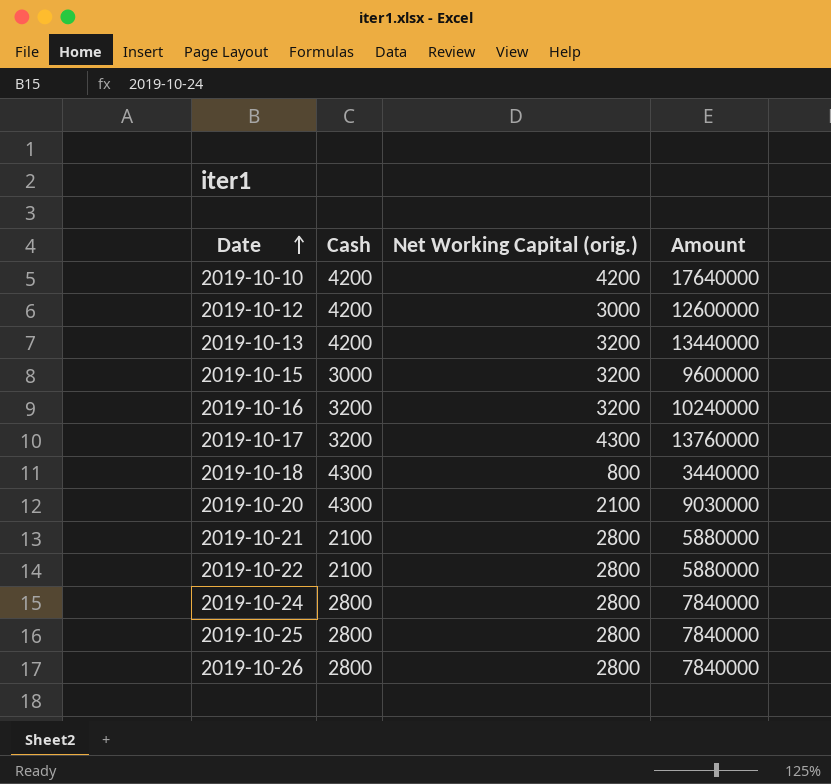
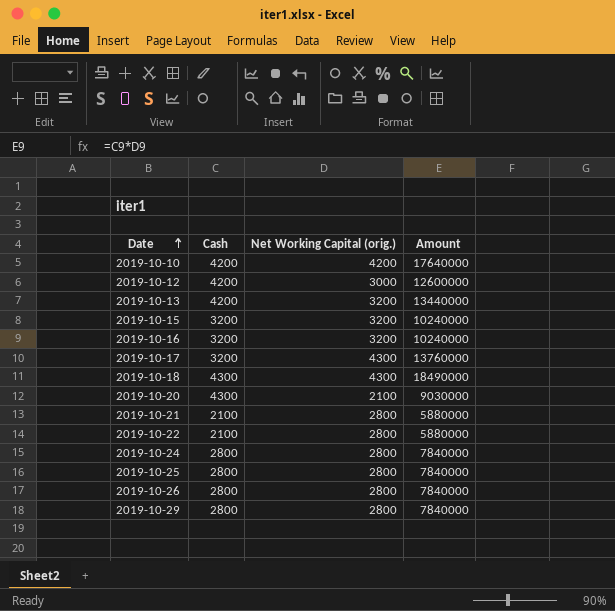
2019-10-15 | Cash: 3000 -> 3200
2019-10-15 | Amount: 9600000 -> 10240000
2019-10-18 | Net Working Capital (orig.): 800 -> 4300
2019-10-18 | Amount: 3440000 -> 18490000
row 2019-10-29: none -> 2800 | 2800 | 7840000

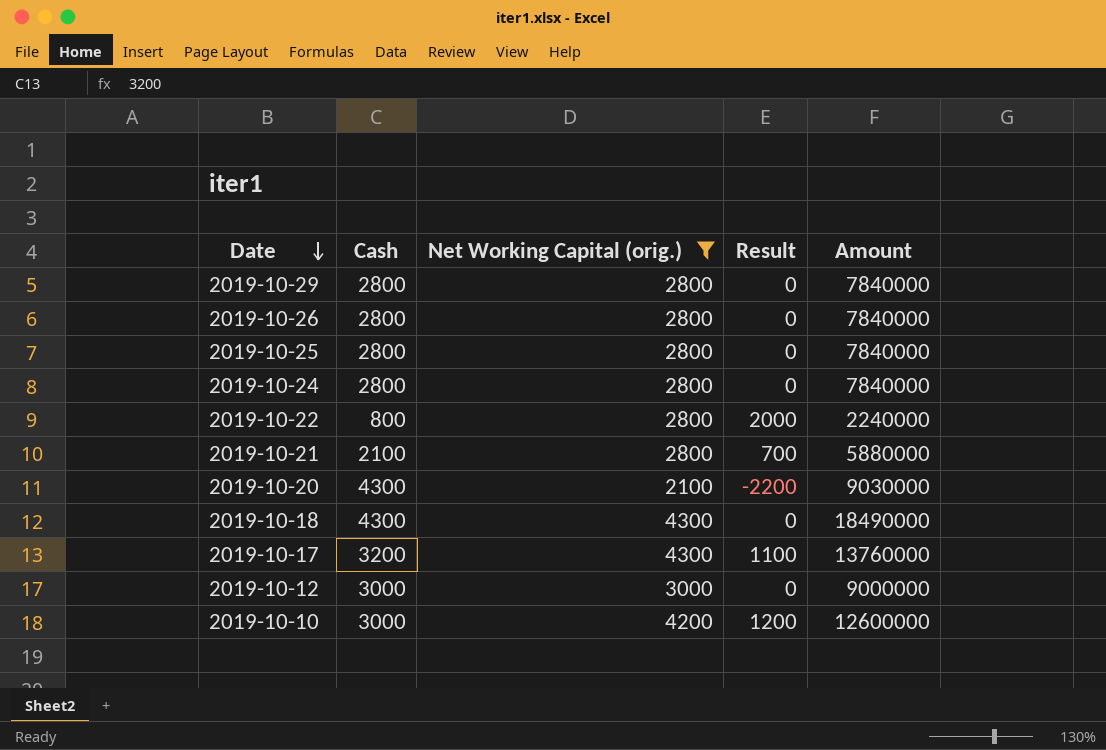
filter: none -> Net Working Capital (orig.) != 3200
row order: Date ascending -> Date descending
column Result | formula: none -> [Net Working Capital (orig.)] - [Cash]
2019-10-22 | Cash: 2100 -> 800
2019-10-22 | Amount: 5880000 -> 2240000
2019-10-12 | Cash: 4200 -> 3000
2019-10-12 | Amount: 12600000 -> 9000000
2019-10-10 | Cash: 4200 -> 3000
2019-10-10 | Amount: 17640000 -> 12600000

